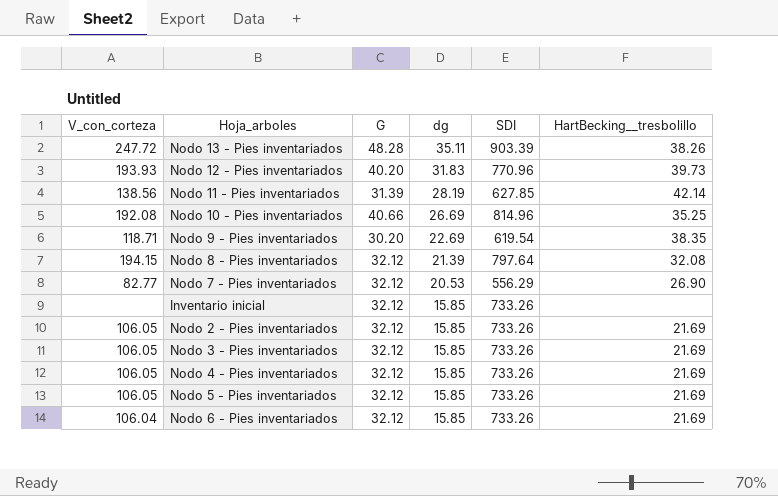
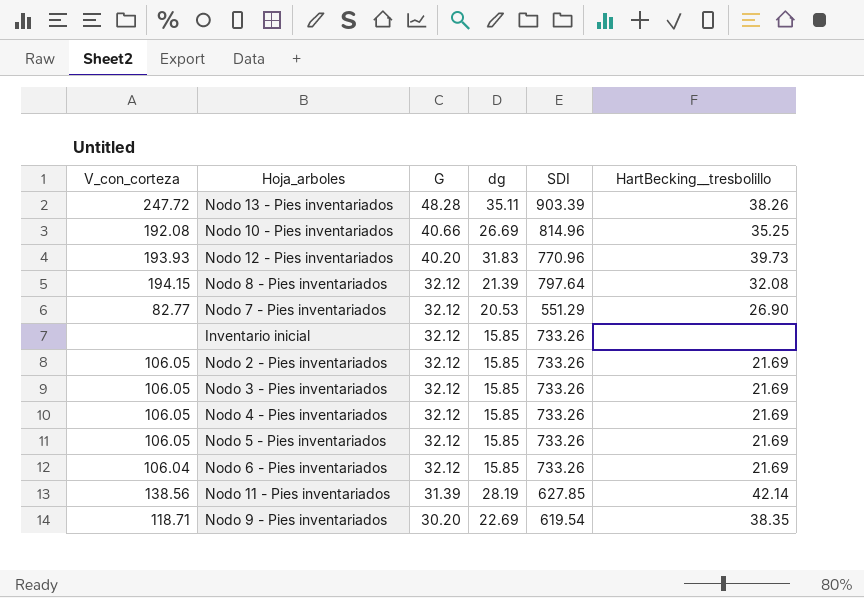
row order: dg descending -> G descending
Nodo 7 - Pies inventariados | SDI: 556.29 -> 551.29

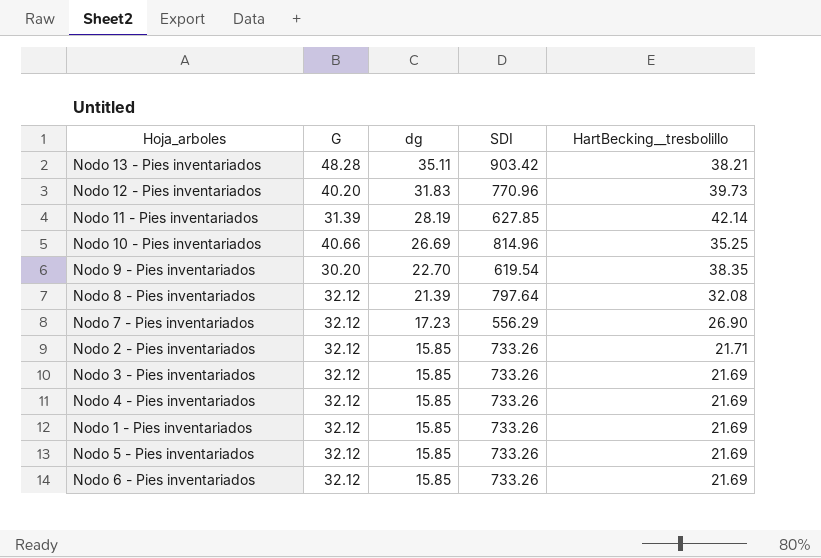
row order: G descending -> dg descending
column V_con_corteza | position: 1 -> none
row Inventario inicial: none | 32.12 | 15.85 | 733.26 | none -> none
Nodo 13 - Pies inventariados | SDI: 903.39 -> 903.42
Nodo 13 - Pies inventariados | HartBecking__tresbolillo: 38.26 -> 38.21
Nodo 9 - Pies inventariados | dg: 22.69 -> 22.70
Nodo 7 - Pies inventariados | dg: 20.53 -> 17.23
Nodo 7 - Pies inventariados | SDI: 551.29 -> 556.29
Nodo 2 - Pies inventariados | HartBecking__tresbolillo: 21.69 -> 21.71
row Nodo 1 - Pies inventariados: none -> 32.12 | 15.85 | 733.26 | 21.69

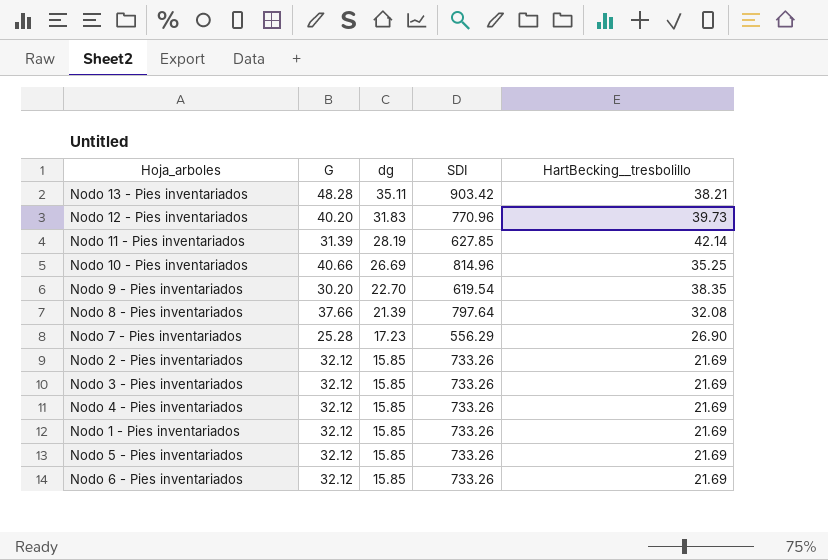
Nodo 8 - Pies inventariados | G: 32.12 -> 37.66
Nodo 7 - Pies inventariados | G: 32.12 -> 25.28
Nodo 2 - Pies inventariados | HartBecking__tresbolillo: 21.71 -> 21.69

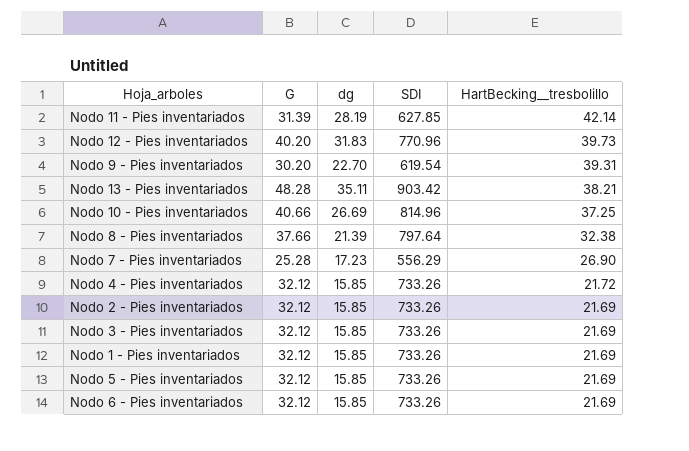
row order: dg descending -> HartBecking__tresbolillo descending
Nodo 9 - Pies inventariados | HartBecking__tresbolillo: 38.35 -> 39.31
Nodo 10 - Pies inventariados | HartBecking__tresbolillo: 35.25 -> 37.25
Nodo 8 - Pies inventariados | HartBecking__tresbolillo: 32.08 -> 32.38
Nodo 4 - Pies inventariados | HartBecking__tresbolillo: 21.69 -> 21.72

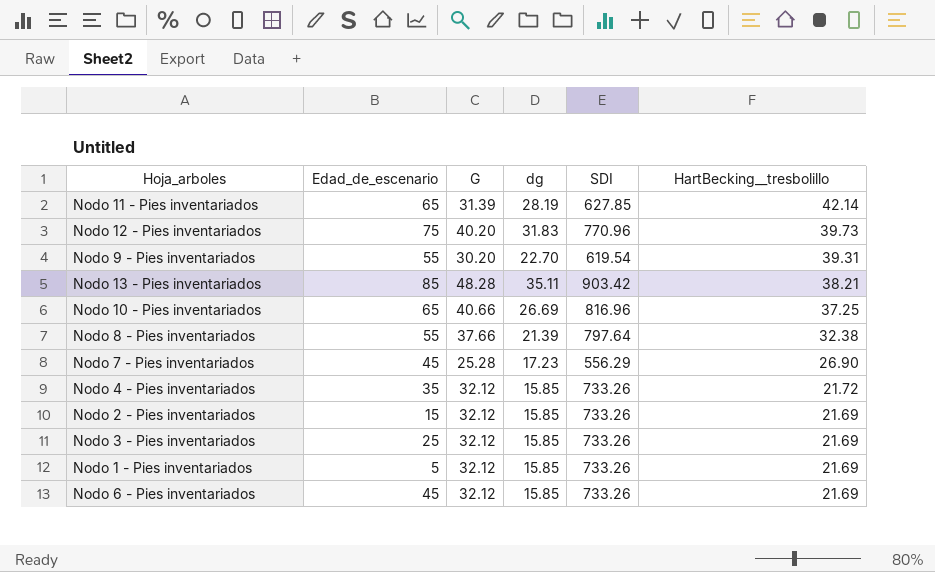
column Edad_de_escenario | position: none -> 2
row Nodo 5 - Pies inventariados: 32.12 | 15.85 | 733.26 | 21.69 -> none
Nodo 10 - Pies inventariados | SDI: 814.96 -> 816.96

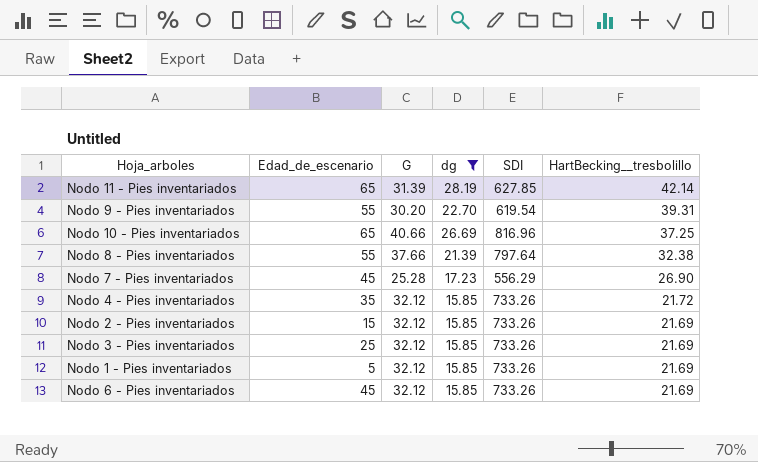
filter: none -> dg <= 28.19

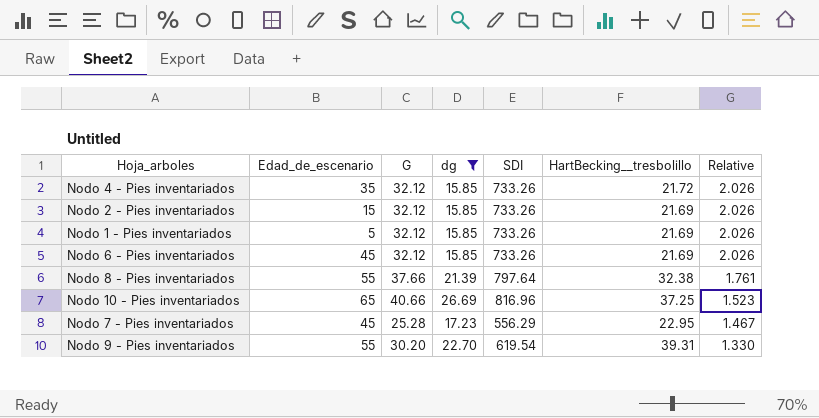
row order: HartBecking__tresbolillo descending -> Relative descending
column Relative | formula: none -> [G] / [dg]
row Nodo 11 - Pies inventariados: 65 | 31.39 | 28.19 | 627.85 | 42.14 -> none
row Nodo 3 - Pies inventariados: 25 | 32.12 | 15.85 | 733.26 | 21.69 -> none
Nodo 7 - Pies inventariados | HartBecking__tresbolillo: 26.90 -> 22.95

